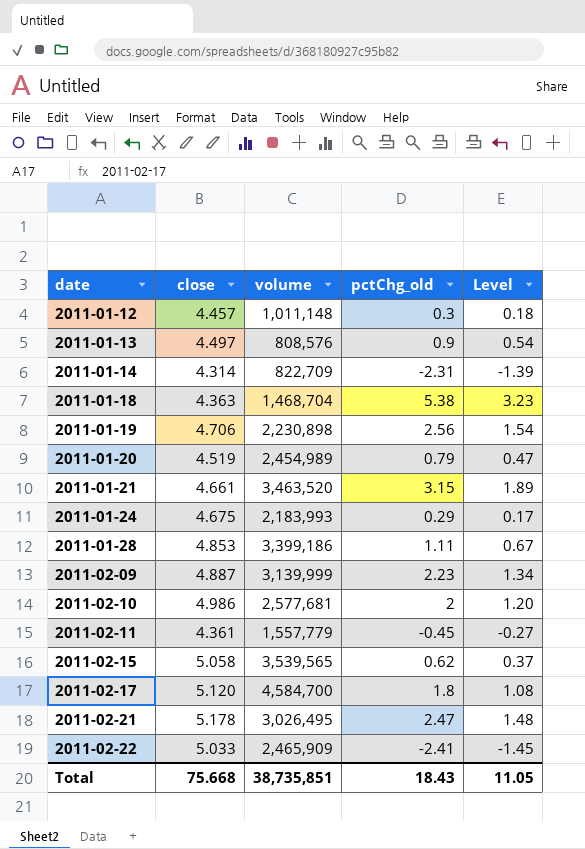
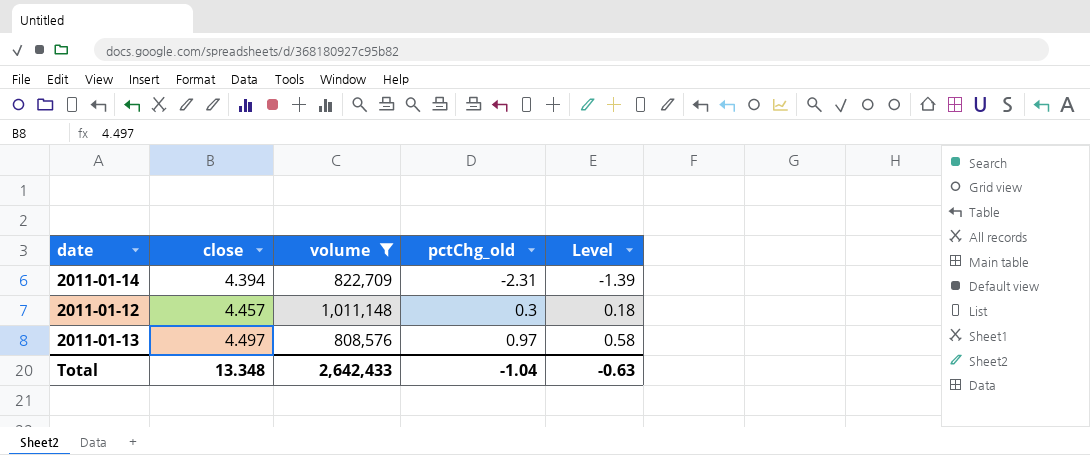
filter: none -> volume <= 1,011,148
row order: date ascending -> close ascending
2011-01-14 | close: 4.314 -> 4.394
2011-01-13 | pctChg_old: 0.9 -> 0.97
2011-01-13 | Level: 0.54 -> 0.58
Total | close: 75.668 -> 13.348
Total | volume: 38,735,851 -> 2,642,433
Total | pctChg_old: 18.43 -> -1.04
Total | Level: 11.05 -> -0.63

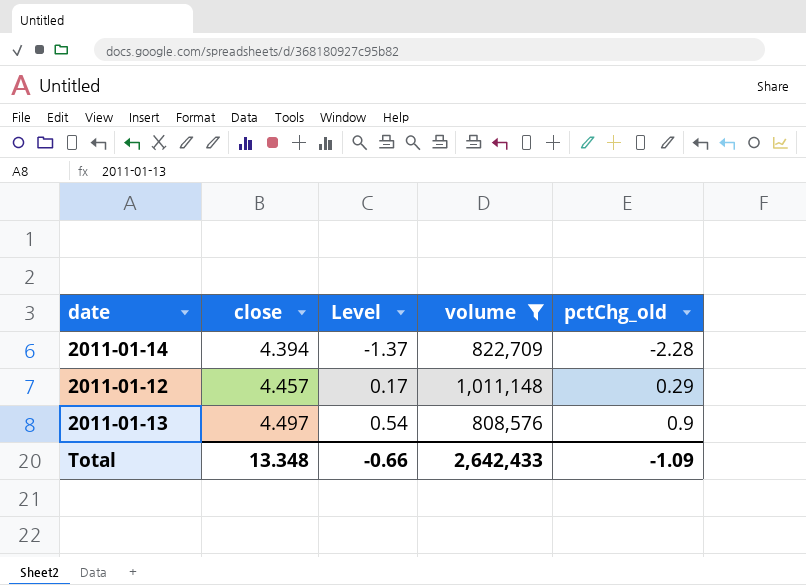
column Level | position: 5 -> 3
2011-01-14 | Level: -1.39 -> -1.37
2011-01-14 | pctChg_old: -2.31 -> -2.28
2011-01-12 | Level: 0.18 -> 0.17
2011-01-12 | pctChg_old: 0.3 -> 0.29
2011-01-13 | Level: 0.58 -> 0.54
2011-01-13 | pctChg_old: 0.97 -> 0.9
Total | Level: -0.63 -> -0.66
Total | pctChg_old: -1.04 -> -1.09

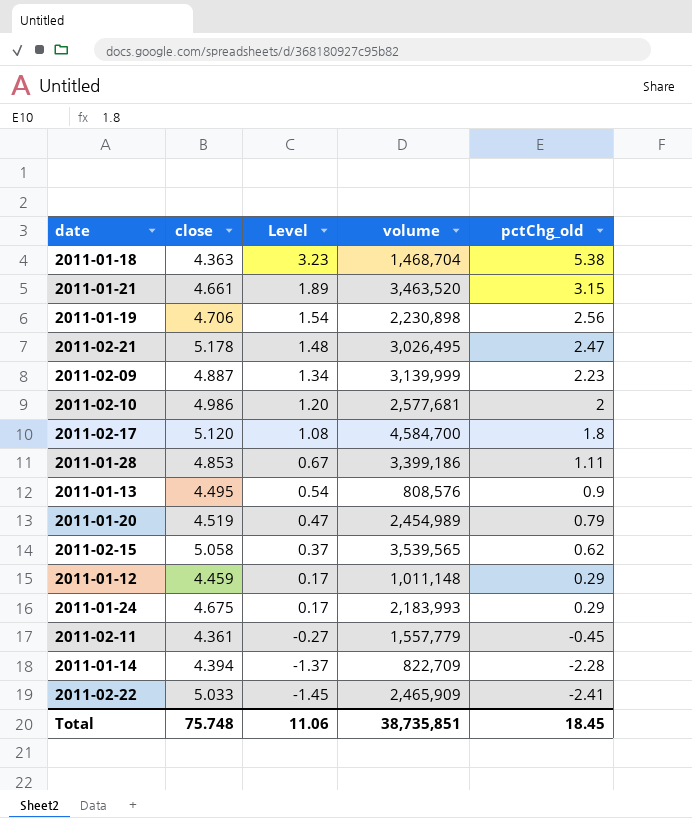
filter: volume <= 1,011,148 -> none
row order: close ascending -> Level descending
2011-01-13 | close: 4.497 -> 4.495
2011-01-12 | close: 4.457 -> 4.459
Total | close: 13.348 -> 75.748
Total | Level: -0.66 -> 11.06
Total | volume: 2,642,433 -> 38,735,851
Total | pctChg_old: -1.09 -> 18.45

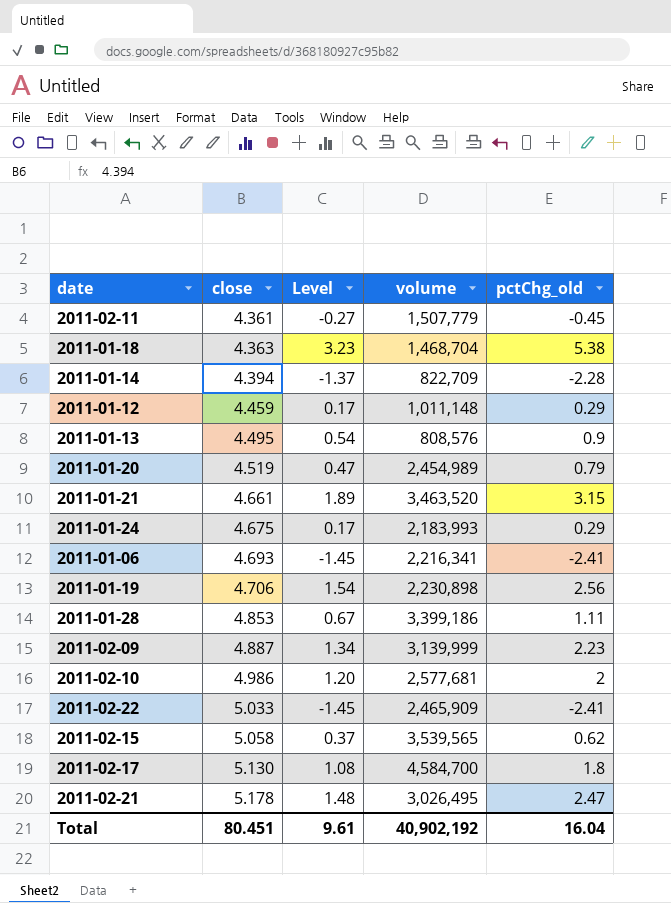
row order: Level descending -> close ascending
2011-02-11 | volume: 1,557,779 -> 1,507,779
row 2011-01-06: none -> 4.693 | -1.45 | 2,216,341 | -2.41
2011-02-17 | close: 5.120 -> 5.130
Total | close: 75.748 -> 80.451
Total | Level: 11.06 -> 9.61
Total | volume: 38,735,851 -> 40,902,192
Total | pctChg_old: 18.45 -> 16.04

